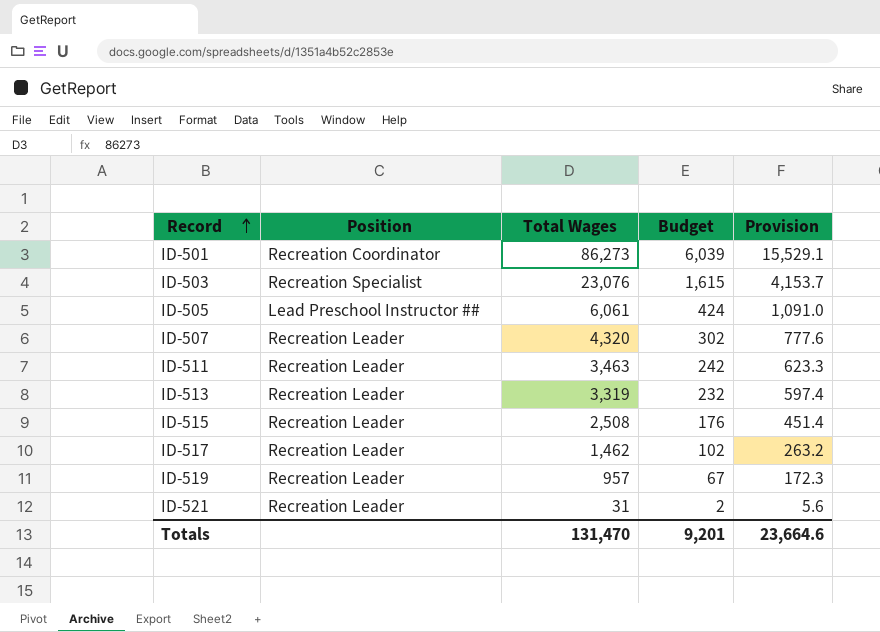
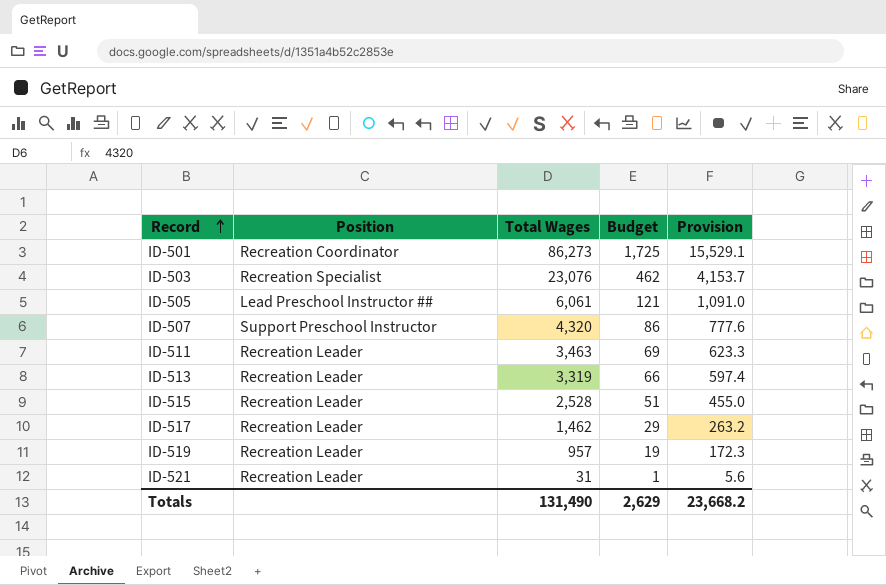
column Budget | formula: [Total Wages] * 0.07 -> [Total Wages] * 0.02
ID-507 | Position: Recreation Leader -> Support Preschool Instructor
ID-515 | Total Wages: 2,508 -> 2,528
ID-515 | Provision: 451.4 -> 455.0
Totals | Total Wages: 131,470 -> 131,490
Totals | Budget: 9,201 -> 2,629
Totals | Provision: 23,664.6 -> 23,668.2

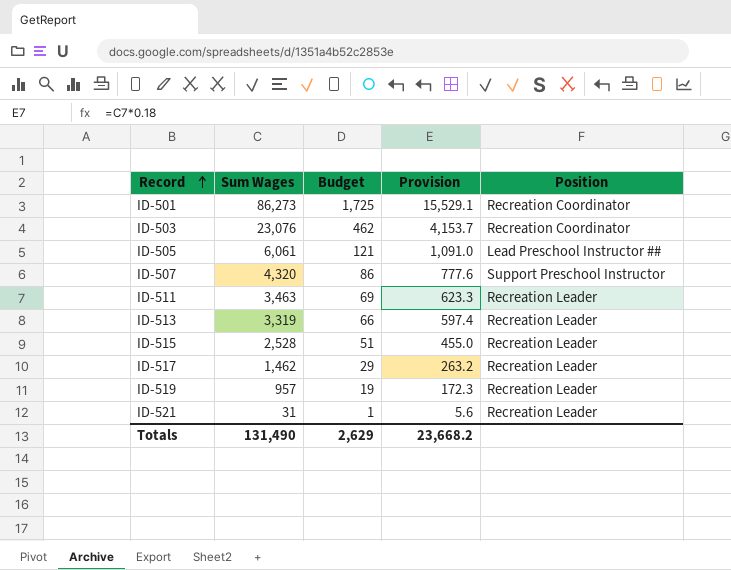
column name: Total Wages -> Sum Wages
column Position | position: 2 -> 5
ID-503 | Position: Recreation Specialist -> Recreation Coordinator

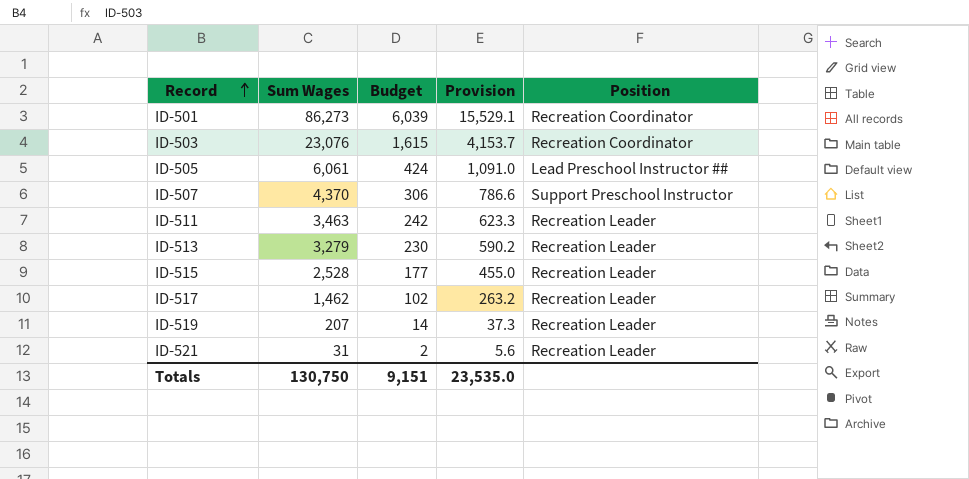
column Budget | formula: [Sum Wages] * 0.02 -> [Sum Wages] * 0.07
ID-507 | Sum Wages: 4,320 -> 4,370
ID-507 | Provision: 777.6 -> 786.6
ID-513 | Sum Wages: 3,319 -> 3,279
ID-513 | Provision: 597.4 -> 590.2
ID-519 | Sum Wages: 957 -> 207
ID-519 | Provision: 172.3 -> 37.3
Totals | Sum Wages: 131,490 -> 130,750
Totals | Budget: 2,629 -> 9,151
Totals | Provision: 23,668.2 -> 23,535.0

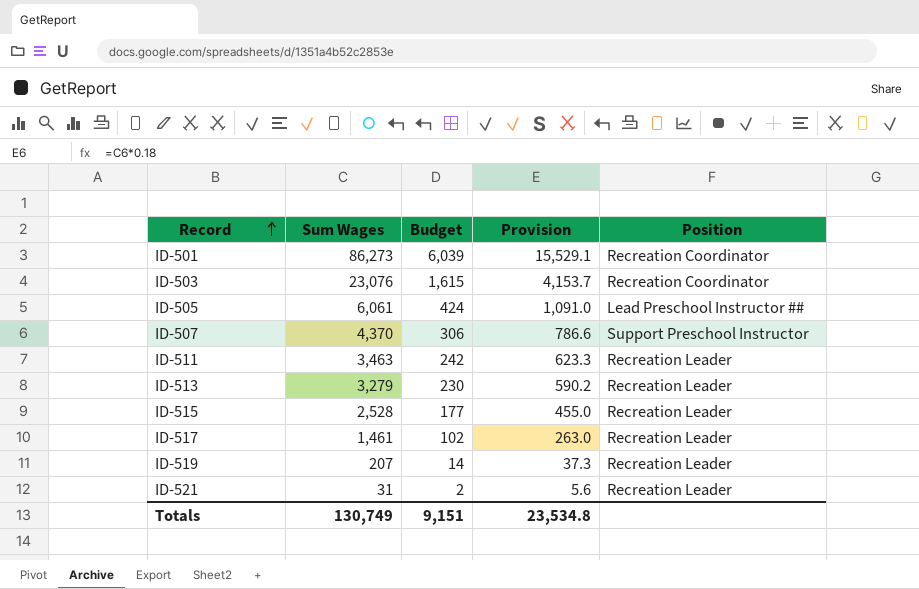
ID-517 | Sum Wages: 1,462 -> 1,461
ID-517 | Provision: 263.2 -> 263.0
Totals | Sum Wages: 130,750 -> 130,749
Totals | Provision: 23,535.0 -> 23,534.8

